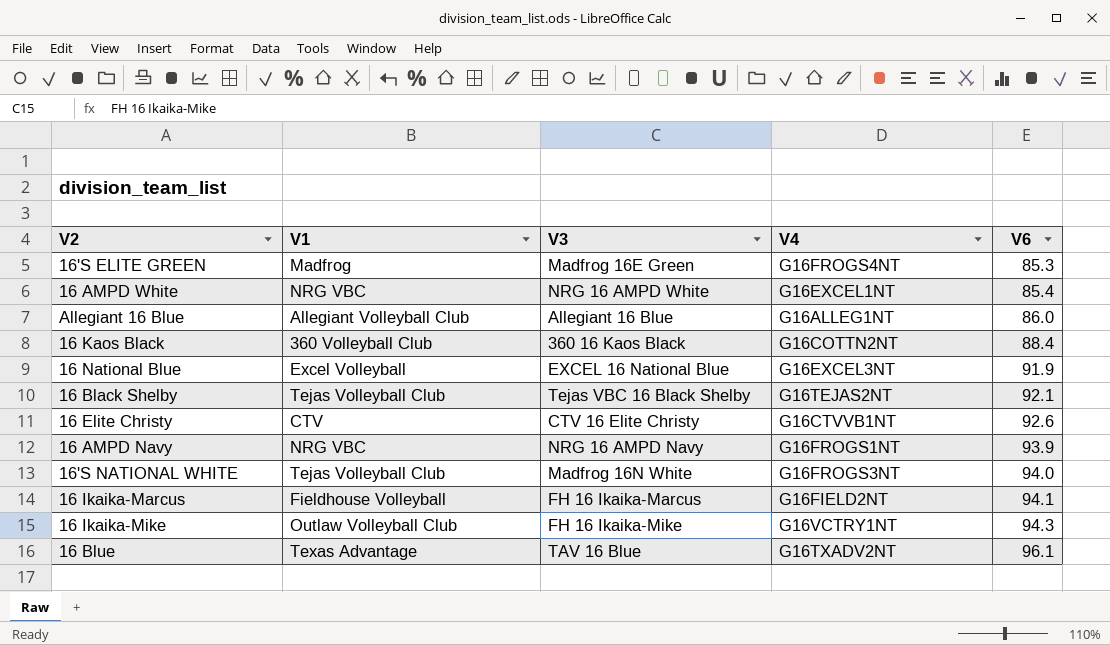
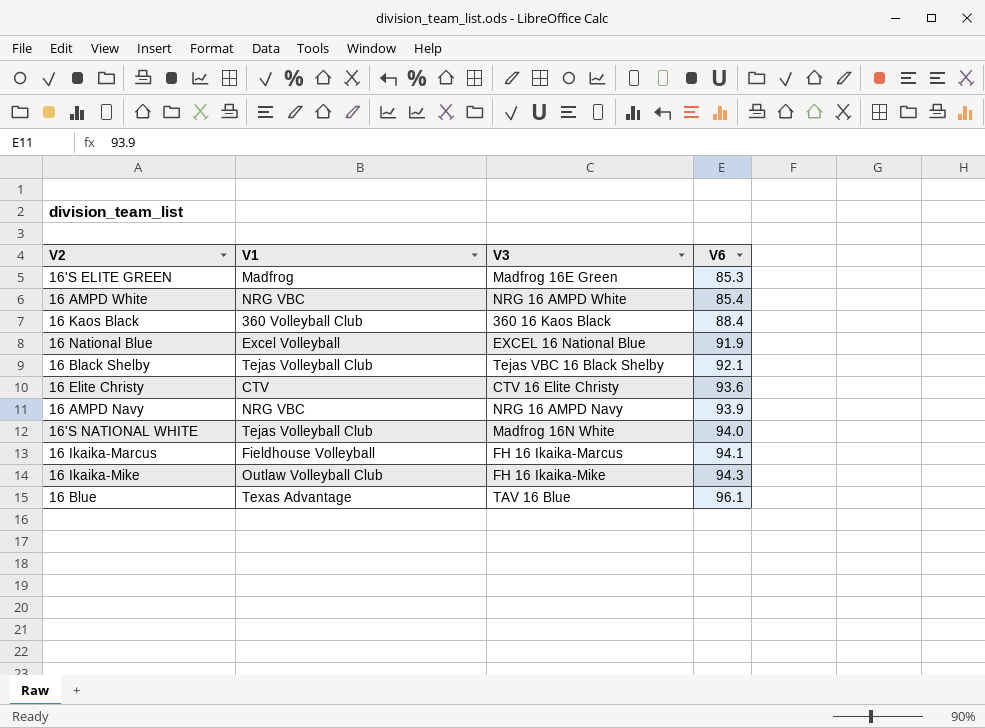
column V4 | position: 4 -> none
row Allegiant 16 Blue: Allegiant Volleyball Club | Allegiant 16 Blue | G16ALLEG1NT | 86.0 -> none
16 Elite Christy | V6: 92.6 -> 93.6

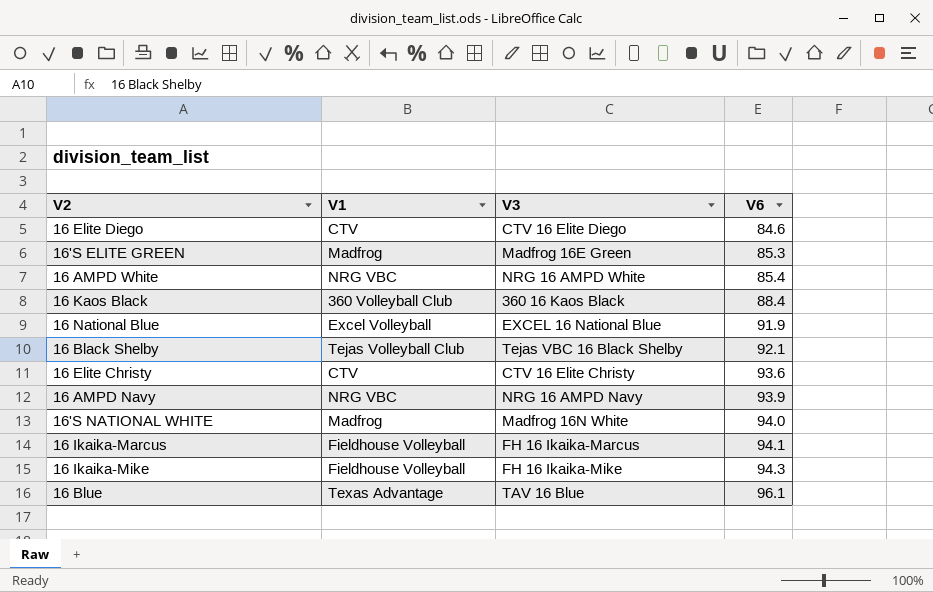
row 16 Elite Diego: none -> CTV | CTV 16 Elite Diego | 84.6
16'S NATIONAL WHITE | V1: Tejas Volleyball Club -> Madfrog
16 Ikaika-Mike | V1: Outlaw Volleyball Club -> Fieldhouse Volleyball

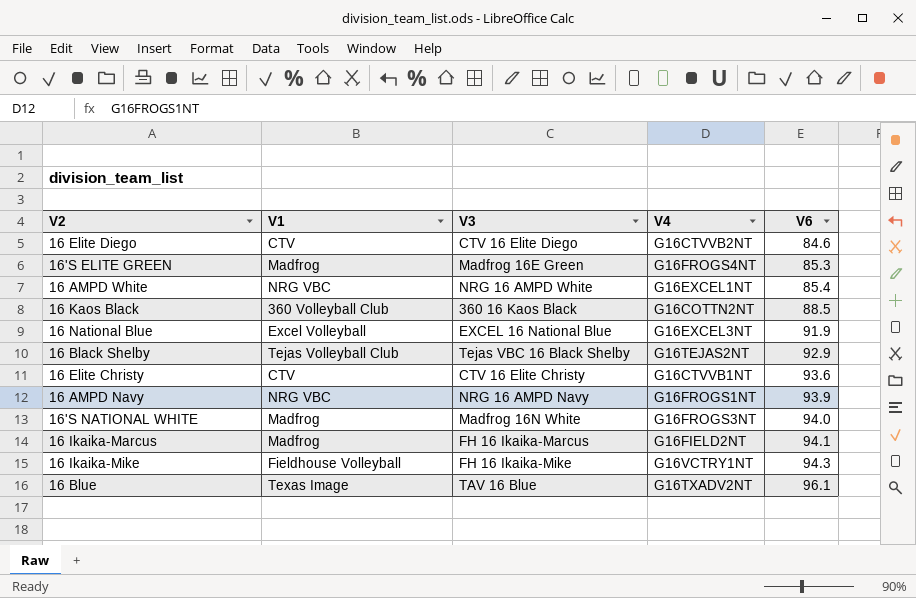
column V4 | position: none -> 4
16 Kaos Black | V6: 88.4 -> 88.5
16 Black Shelby | V6: 92.1 -> 92.9
16 Ikaika-Marcus | V1: Fieldhouse Volleyball -> Madfrog
16 Blue | V1: Texas Advantage -> Texas Image

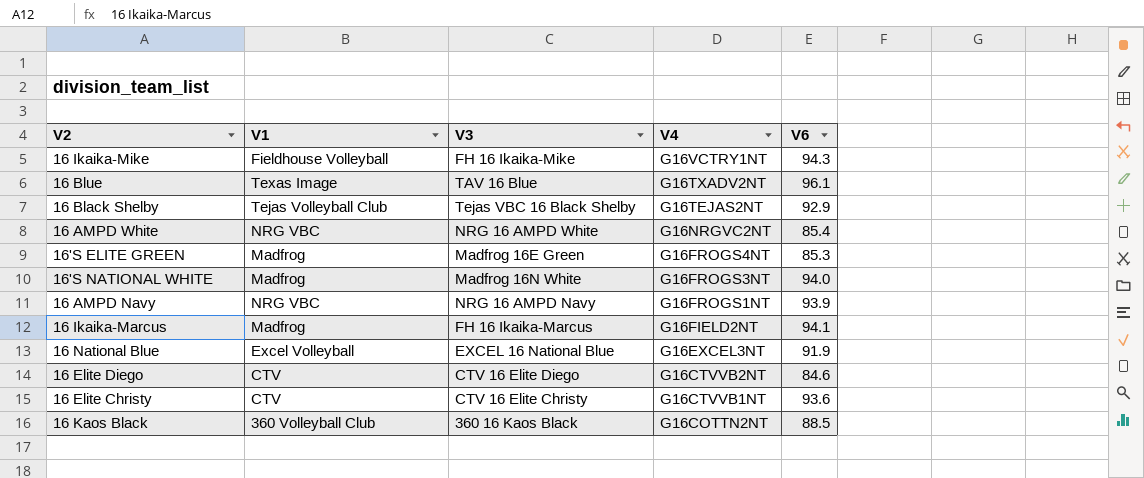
row order: V6 ascending -> V4 descending
16 AMPD White | V4: G16EXCEL1NT -> G16NRGVC2NT

